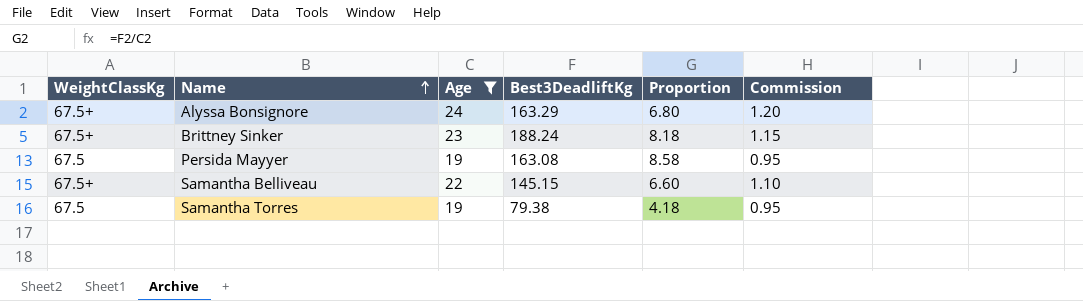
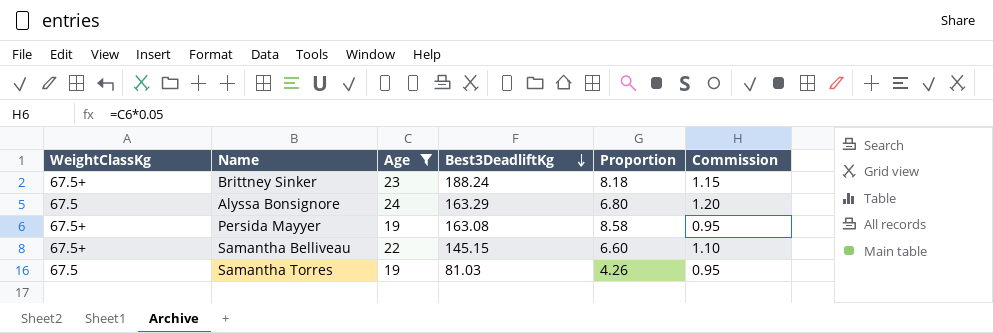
row order: Name ascending -> Best3DeadliftKg descending
Alyssa Bonsignore | WeightClassKg: 67.5+ -> 67.5
Persida Mayyer | WeightClassKg: 67.5 -> 67.5+
Samantha Torres | Best3DeadliftKg: 79.38 -> 81.03
Samantha Torres | Proportion: 4.18 -> 4.26

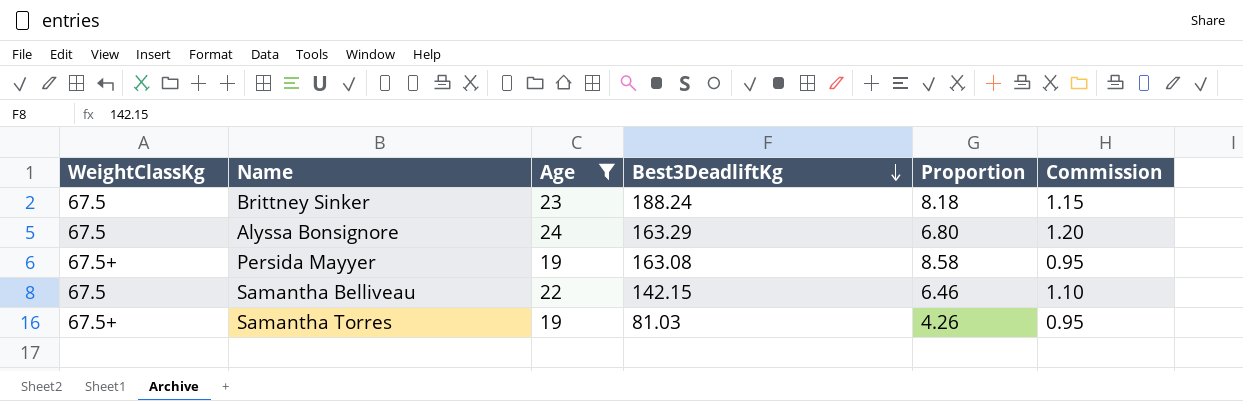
Brittney Sinker | WeightClassKg: 67.5+ -> 67.5
Samantha Belliveau | WeightClassKg: 67.5+ -> 67.5
Samantha Belliveau | Best3DeadliftKg: 145.15 -> 142.15
Samantha Belliveau | Proportion: 6.60 -> 6.46
Samantha Torres | WeightClassKg: 67.5 -> 67.5+

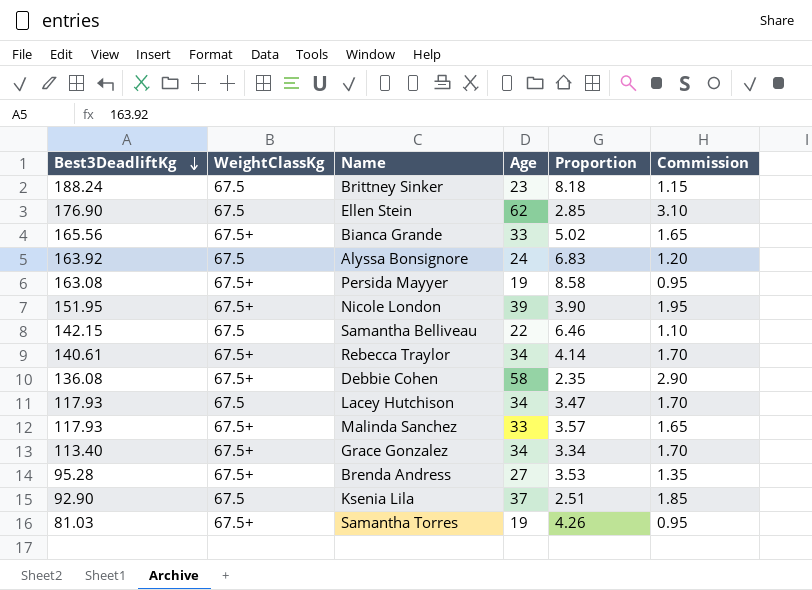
filter: Age <= 24 -> none
column Best3DeadliftKg | position: 4 -> 1
Alyssa Bonsignore | Best3DeadliftKg: 163.29 -> 163.92
Alyssa Bonsignore | Proportion: 6.80 -> 6.83

